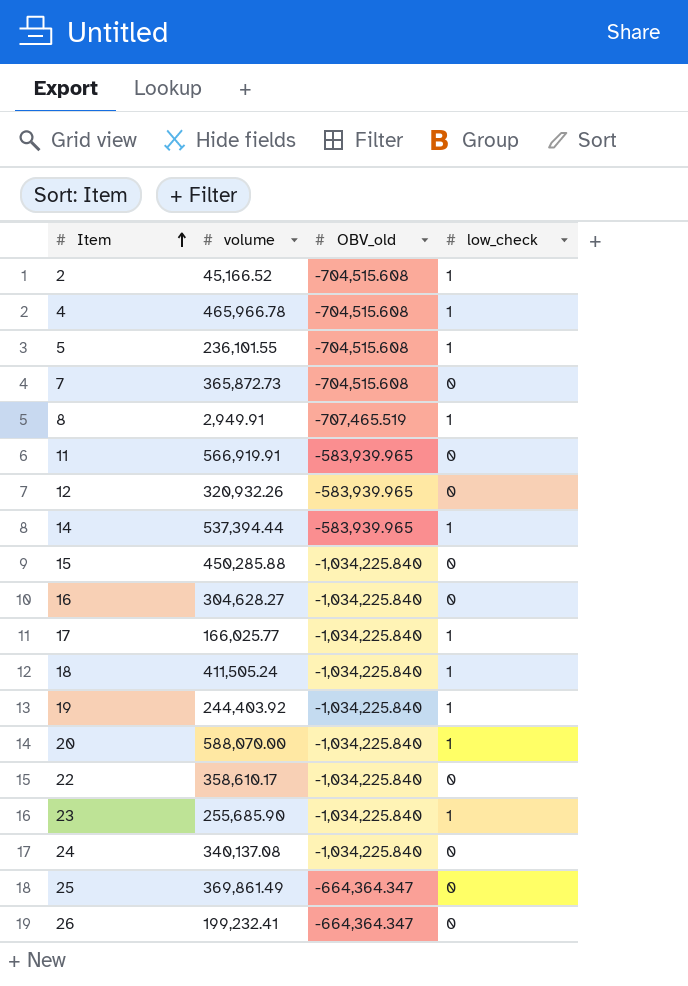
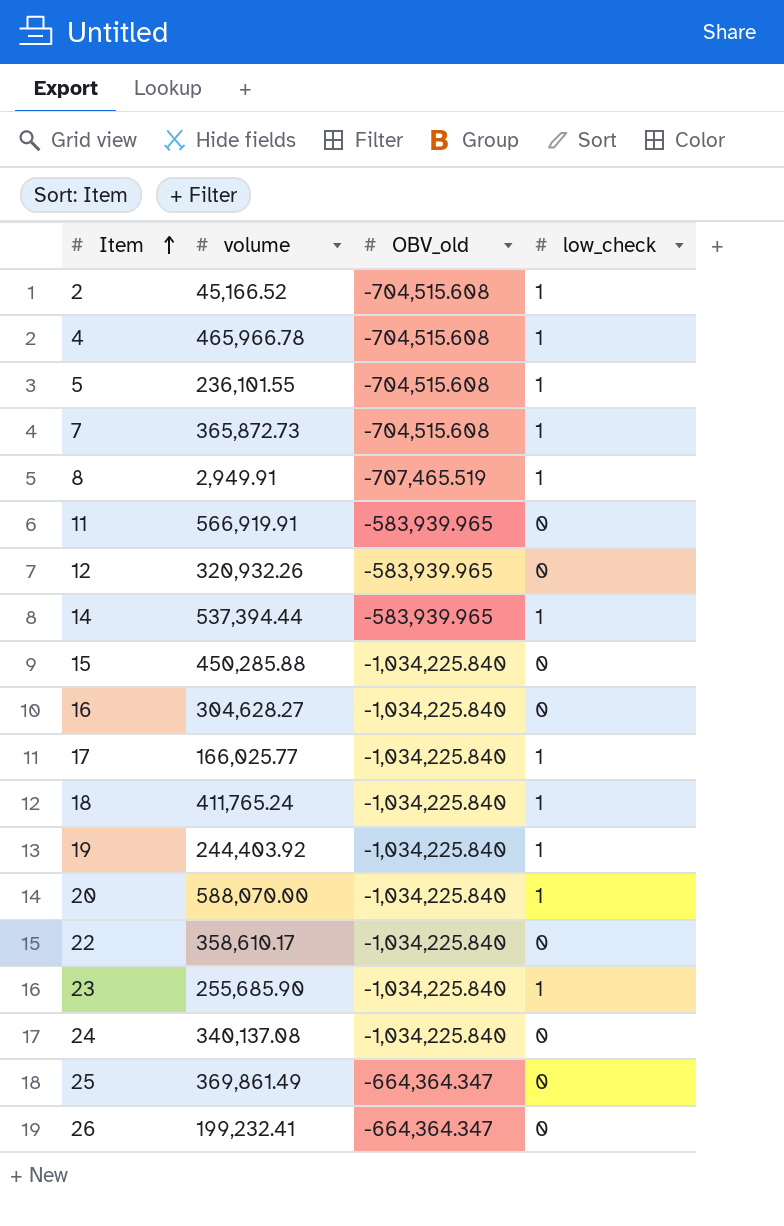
7 | low_check: 0 -> 1
18 | volume: 411,505.24 -> 411,765.24

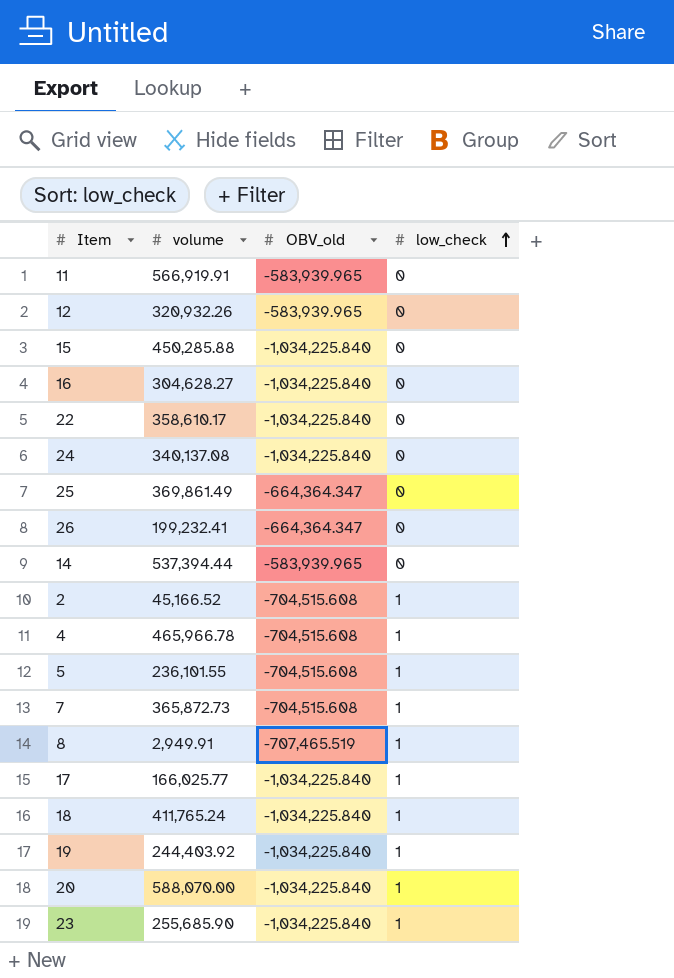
row order: Item ascending -> low_check ascending
14 | low_check: 1 -> 0

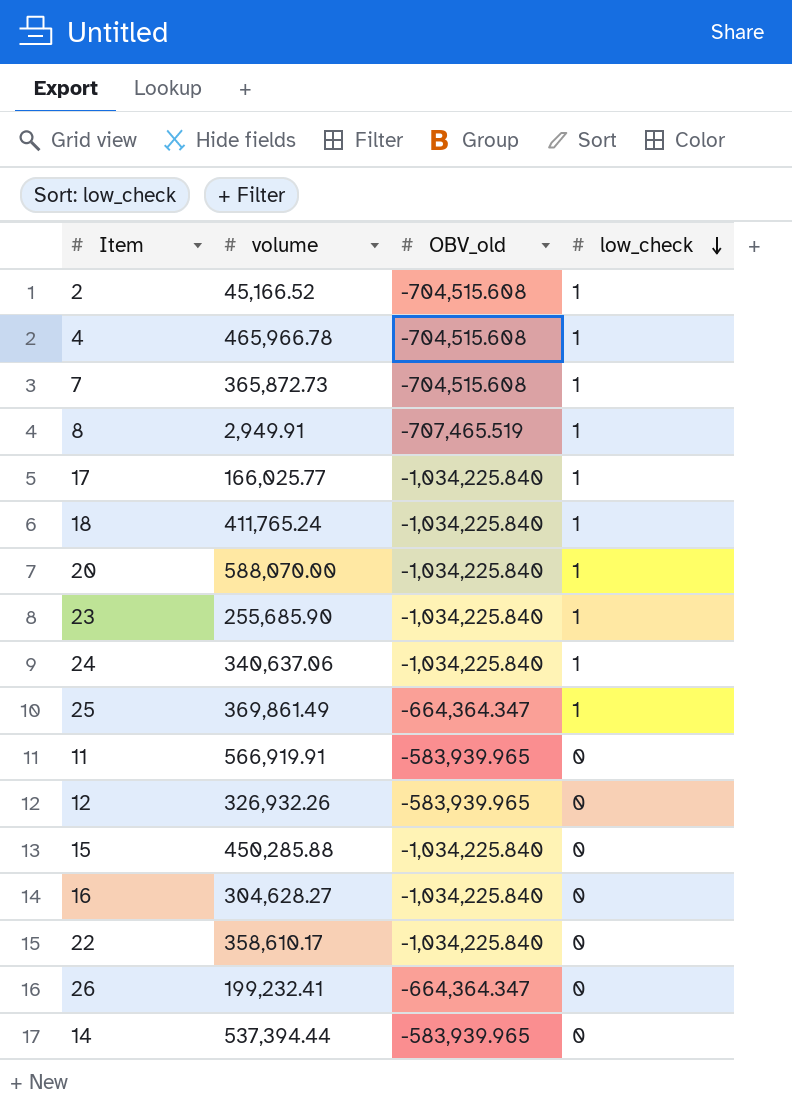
row order: low_check ascending -> low_check descending
row 5: 236,101.55 | -704,515.608 | 1 -> none
row 19: 244,403.92 | -1,034,225.840 | 1 -> none
24 | volume: 340,137.08 -> 340,637.06
24 | low_check: 0 -> 1
25 | low_check: 0 -> 1
12 | volume: 320,932.26 -> 326,932.26

